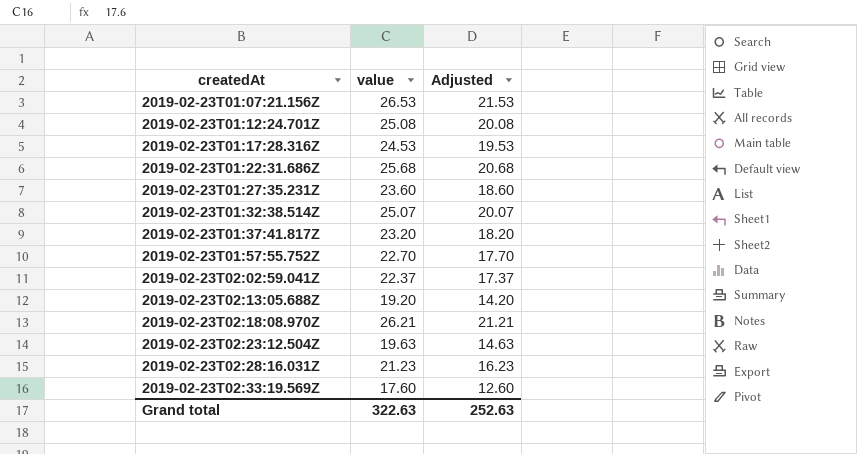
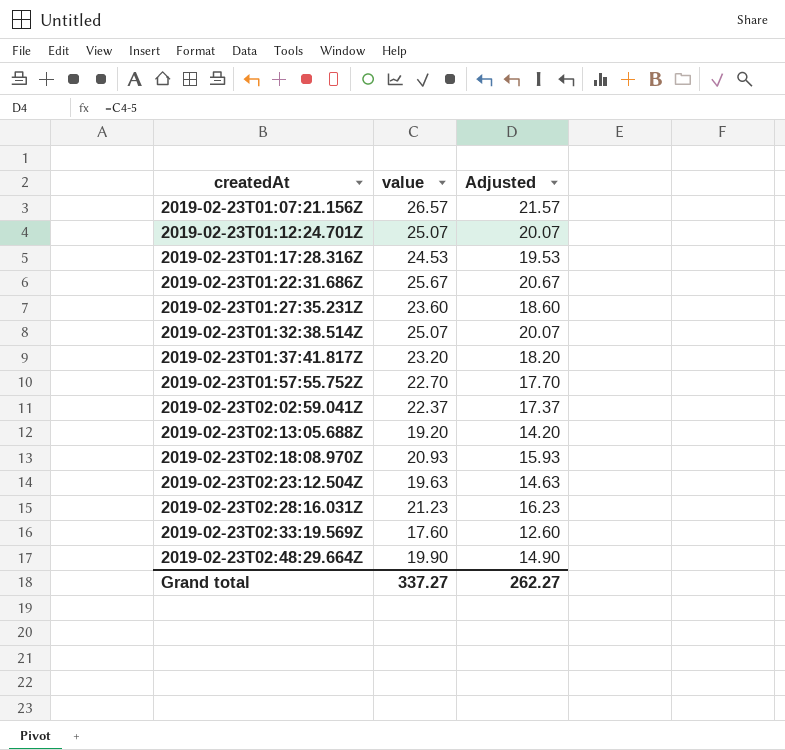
2019-02-23T01:07:21.156Z | value: 26.53 -> 26.57
2019-02-23T01:07:21.156Z | Adjusted: 21.53 -> 21.57
2019-02-23T01:12:24.701Z | value: 25.08 -> 25.07
2019-02-23T01:12:24.701Z | Adjusted: 20.08 -> 20.07
2019-02-23T01:22:31.686Z | value: 25.68 -> 25.67
2019-02-23T01:22:31.686Z | Adjusted: 20.68 -> 20.67
2019-02-23T02:18:08.970Z | value: 26.21 -> 20.93
2019-02-23T02:18:08.970Z | Adjusted: 21.21 -> 15.93
row 2019-02-23T02:48:29.664Z: none -> 19.90 | 14.90
Grand total | value: 322.63 -> 337.27
Grand total | Adjusted: 252.63 -> 262.27

